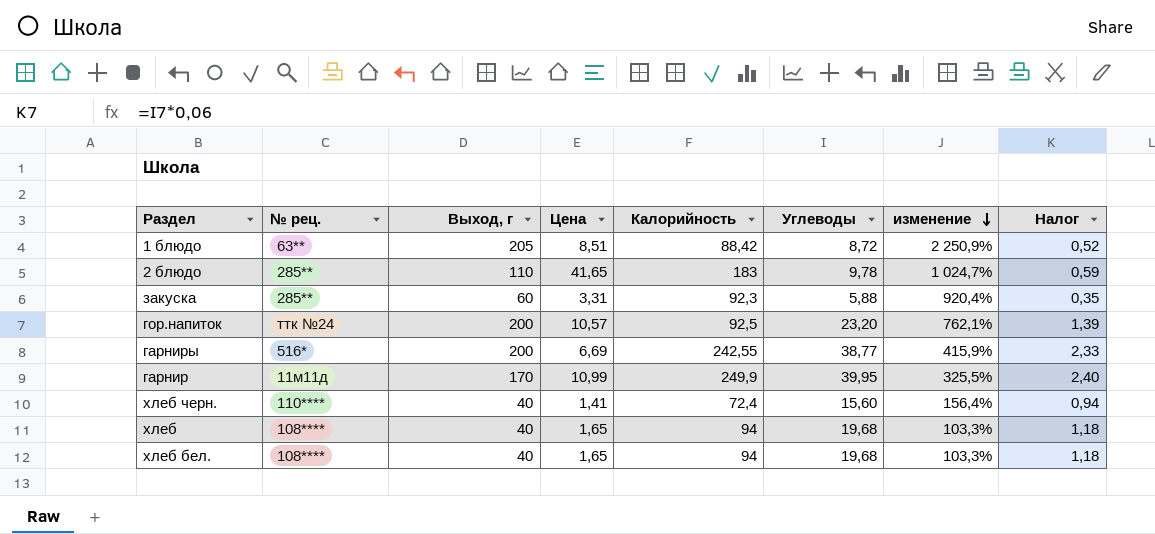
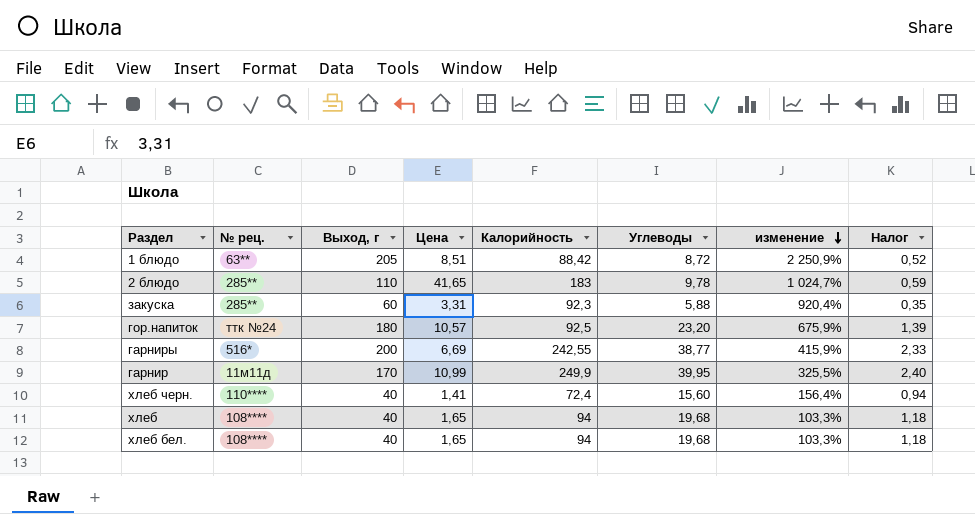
гор.напиток | Выход, г: 200 -> 180
гор.напиток | изменение: 762,1% -> 675,9%

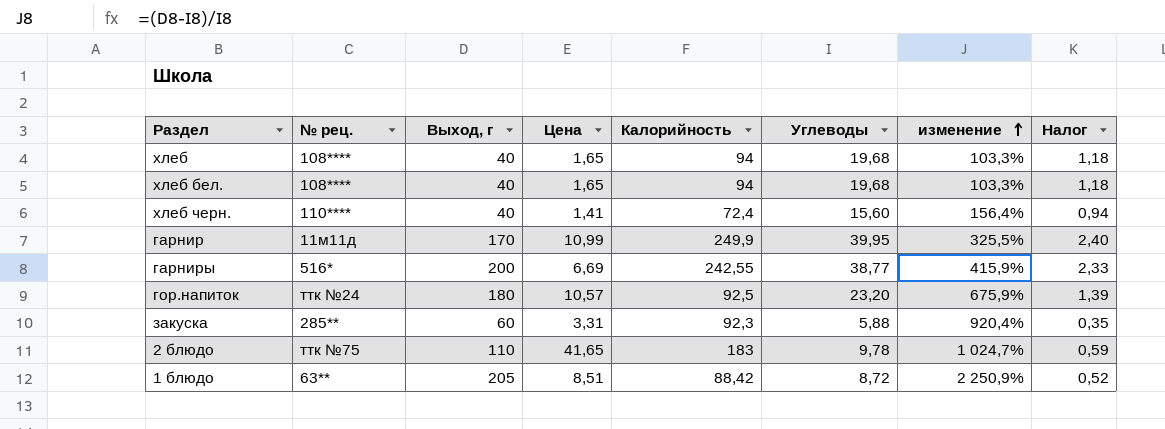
row order: изменение descending -> изменение ascending
2 блюдо | № рец.: 285** -> ттк №75

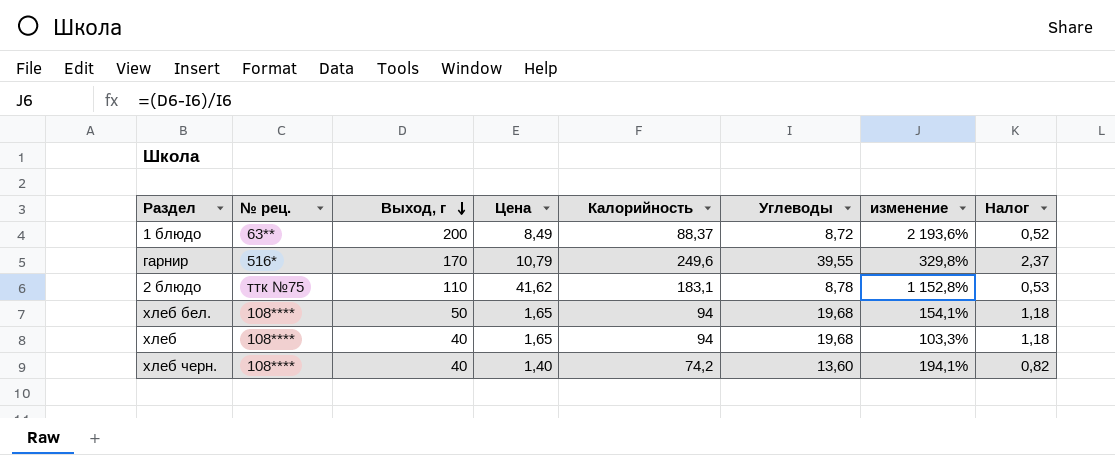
row order: изменение ascending -> Выход, г descending
row гарниры: 516* | 200 | 6,69 | 242,55 | 38,77 | 415,9% | 2,33 -> none
row гор.напиток: ттк №24 | 180 | 10,57 | 92,5 | 23,20 | 675,9% | 1,39 -> none
row закуска: 285** | 60 | 3,31 | 92,3 | 5,88 | 920,4% | 0,35 -> none
1 блюдо | Выход, г: 205 -> 200
1 блюдо | Цена: 8,51 -> 8,49
1 блюдо | Калорийность: 88,42 -> 88,37
1 блюдо | изменение: 2 250,9% -> 2 193,6%
гарнир | № рец.: 11м11д -> 516*
гарнир | Цена: 10,99 -> 10,79
гарнир | Калорийность: 249,9 -> 249,6
гарнир | Углеводы: 39,95 -> 39,55
гарнир | изменение: 325,5% -> 329,8%
гарнир | Налог: 2,40 -> 2,37
2 блюдо | Цена: 41,65 -> 41,62
2 блюдо | Калорийность: 183 -> 183,1
2 блюдо | Углеводы: 9,78 -> 8,78
2 блюдо | изменение: 1 024,7% -> 1 152,8%
2 блюдо | Налог: 0,59 -> 0,53
хлеб бел. | Выход, г: 40 -> 50
хлеб бел. | изменение: 103,3% -> 154,1%
хлеб черн. | № рец.: 110**** -> 108****
хлеб черн. | Цена: 1,41 -> 1,40
хлеб черн. | Калорийность: 72,4 -> 74,2
хлеб черн. | Углеводы: 15,60 -> 13,60
хлеб черн. | изменение: 156,4% -> 194,1%
хлеб черн. | Налог: 0,94 -> 0,82

